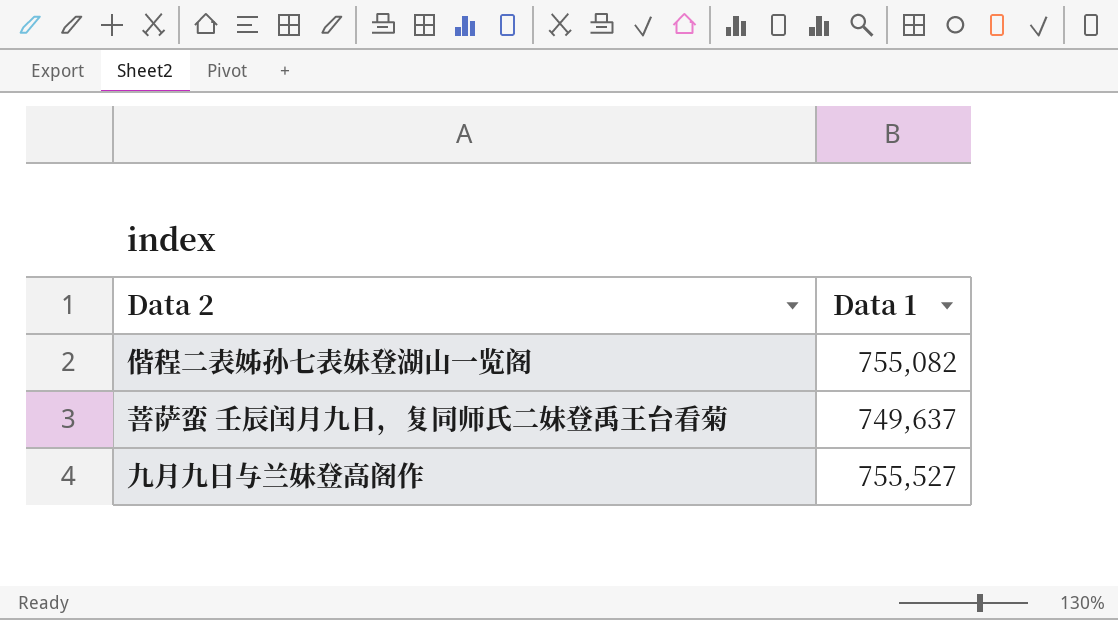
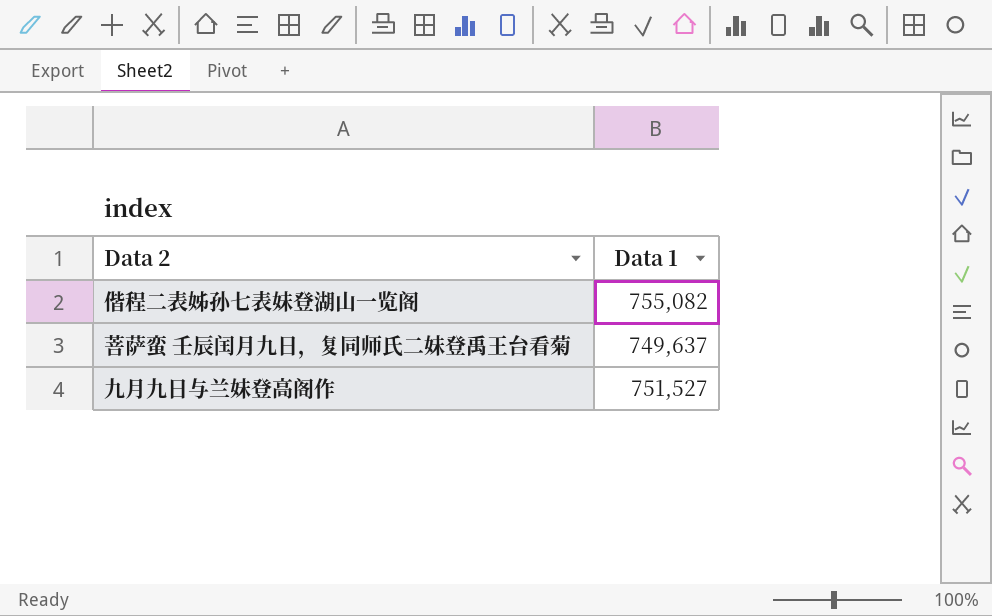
九月九日与兰妹登高阁作 | Data 1: 755,527 -> 751,527

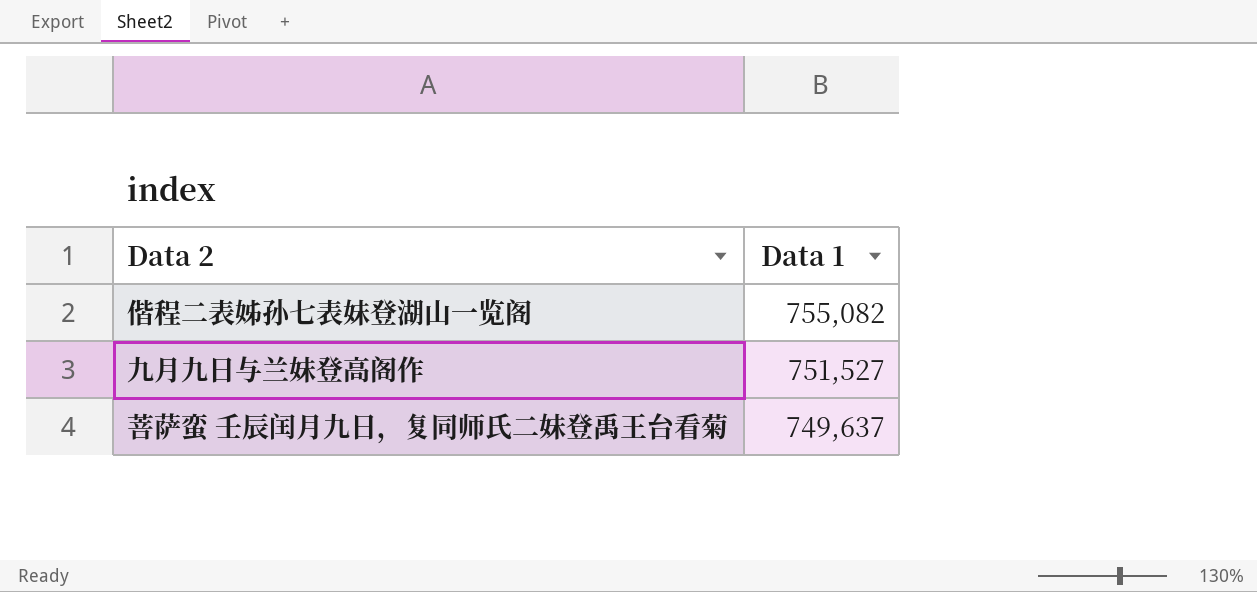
row order: none -> Data 1 descending

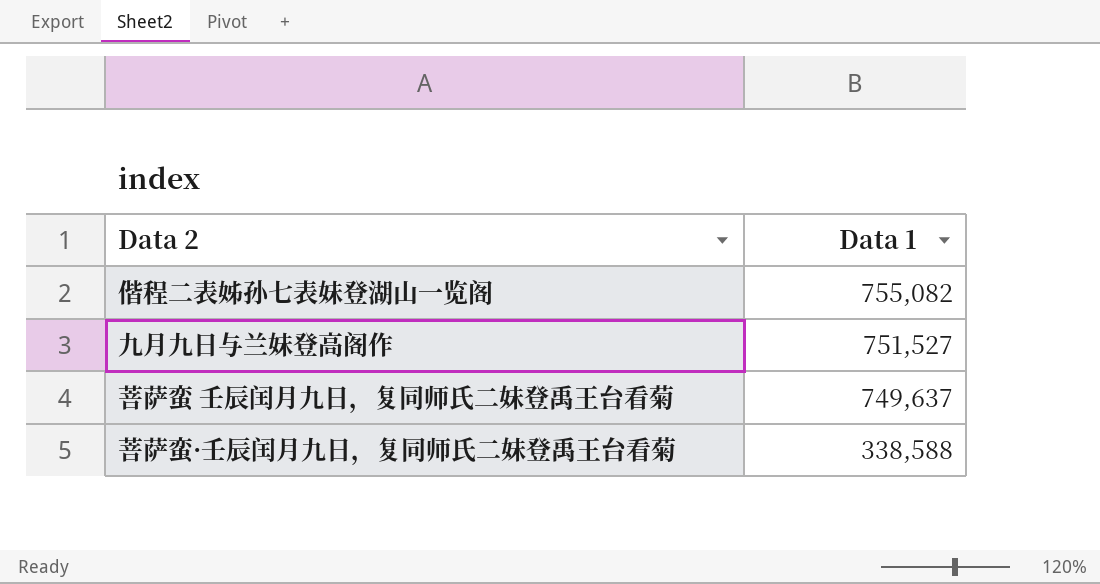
row 菩萨蛮·壬辰闰月九日，复同师氏二妹登禹王台看菊: none -> 338,588

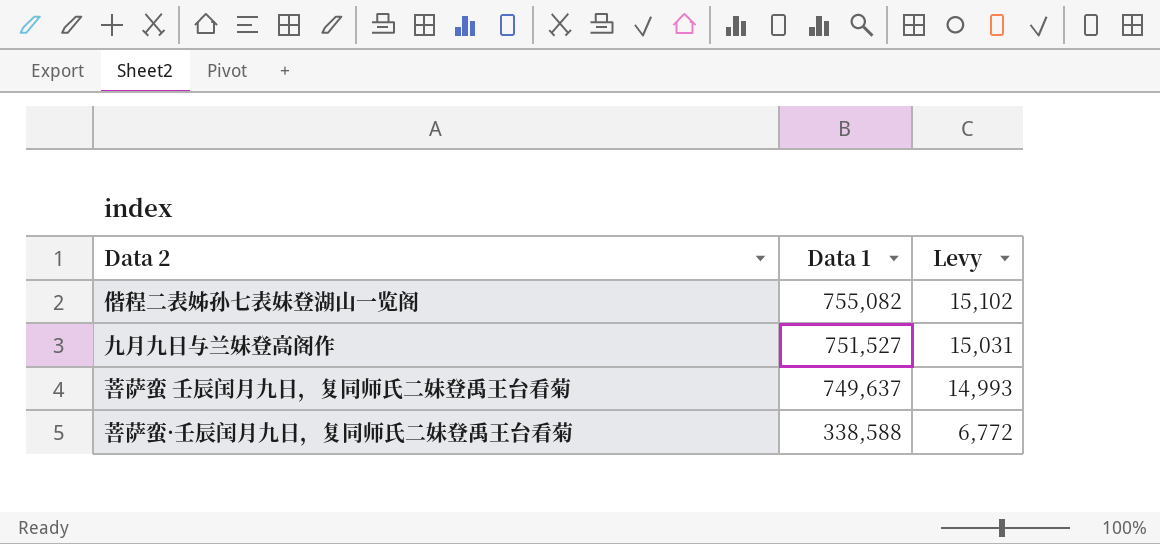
column Levy | formula: none -> [Data 1] * 0.02

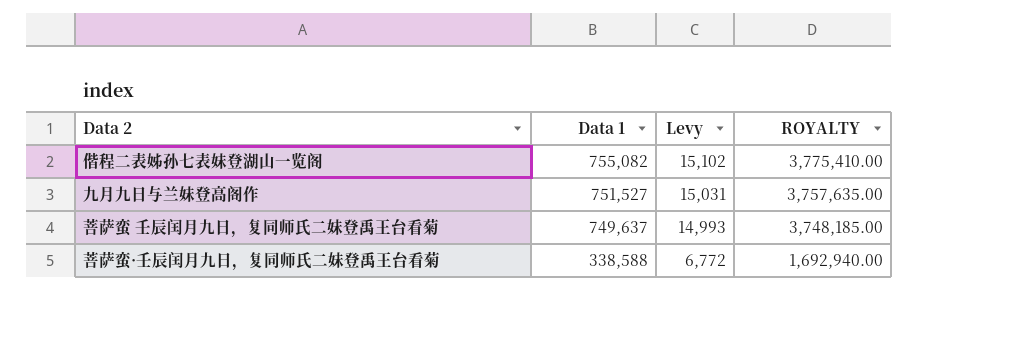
column ROYALTY | formula: none -> [Data 1] * 5

